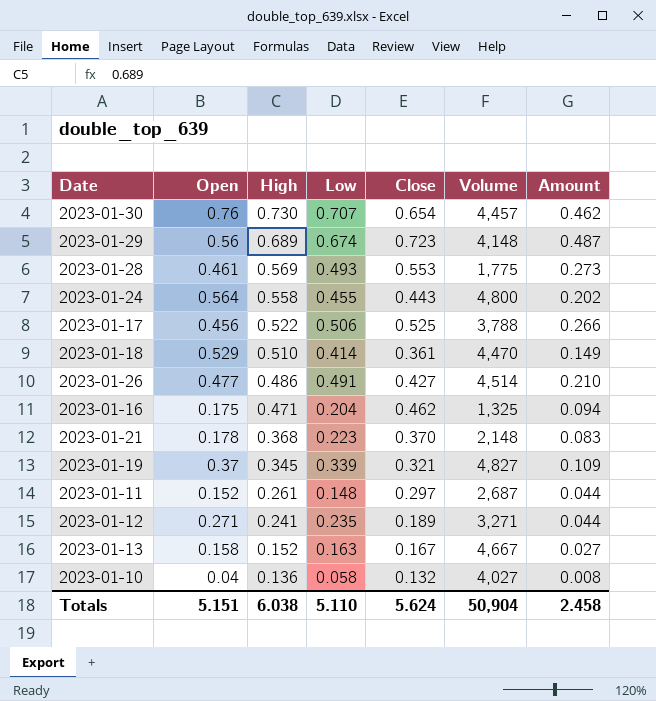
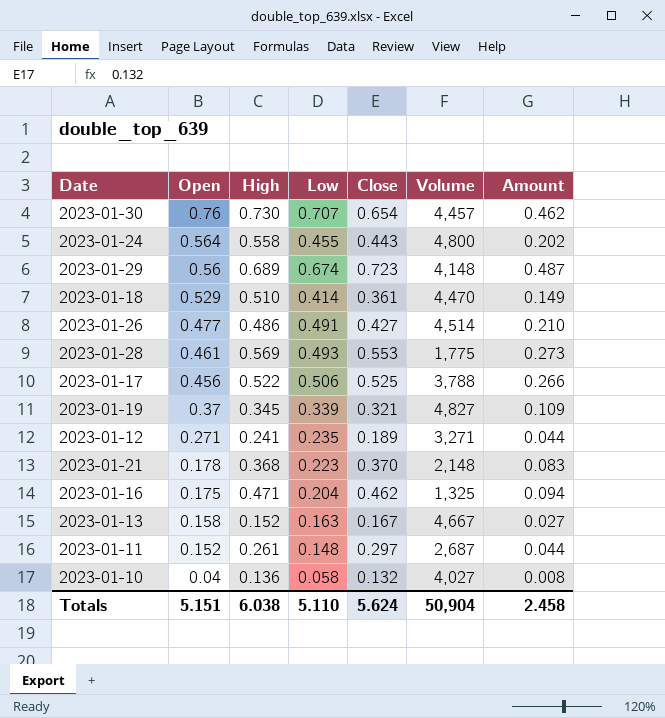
row order: High descending -> Open descending

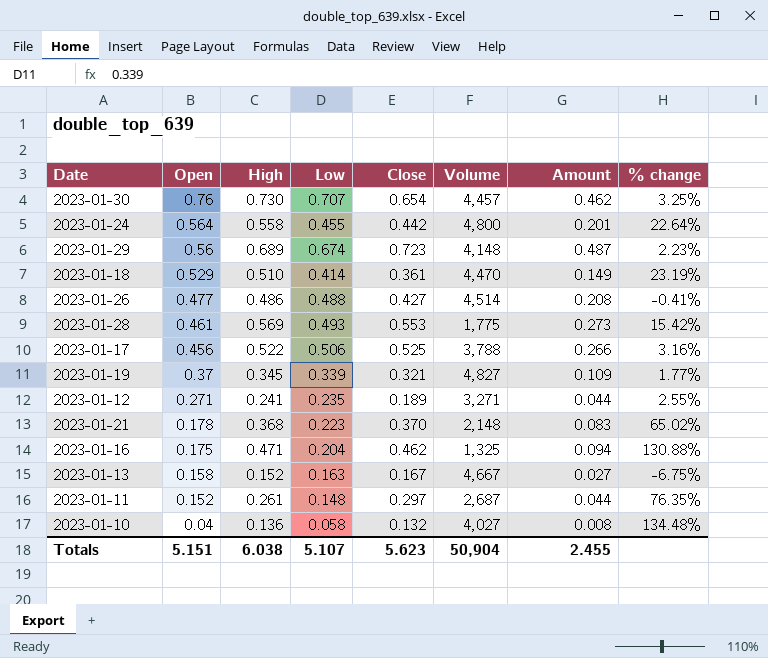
column % change | formula: none -> ([High] - [Low]) / [Low]
2023-01-24 | Close: 0.443 -> 0.442
2023-01-24 | Amount: 0.202 -> 0.201
2023-01-26 | Low: 0.491 -> 0.488
2023-01-26 | Amount: 0.210 -> 0.208
Totals | Low: 5.110 -> 5.107
Totals | Close: 5.624 -> 5.623
Totals | Amount: 2.458 -> 2.455

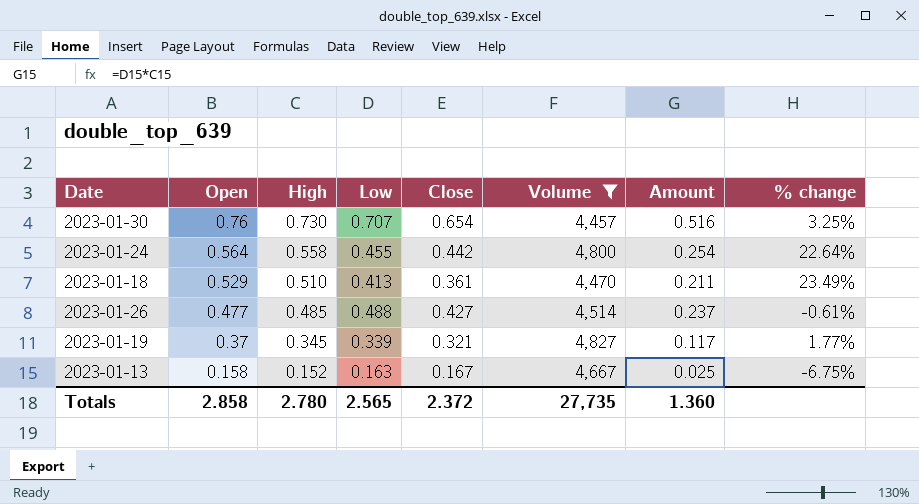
filter: none -> Volume >= 4,457
column Amount | formula: [Low] * [Close] -> [High] * [Low]
2023-01-18 | Low: 0.414 -> 0.413
2023-01-18 | % change: 23.19% -> 23.49%
2023-01-26 | High: 0.486 -> 0.485
2023-01-26 | % change: -0.41% -> -0.61%
Totals | Open: 5.151 -> 2.858
Totals | High: 6.038 -> 2.780
Totals | Low: 5.107 -> 2.565
Totals | Close: 5.623 -> 2.372
Totals | Volume: 50,904 -> 27,735
Totals | Amount: 2.455 -> 1.360

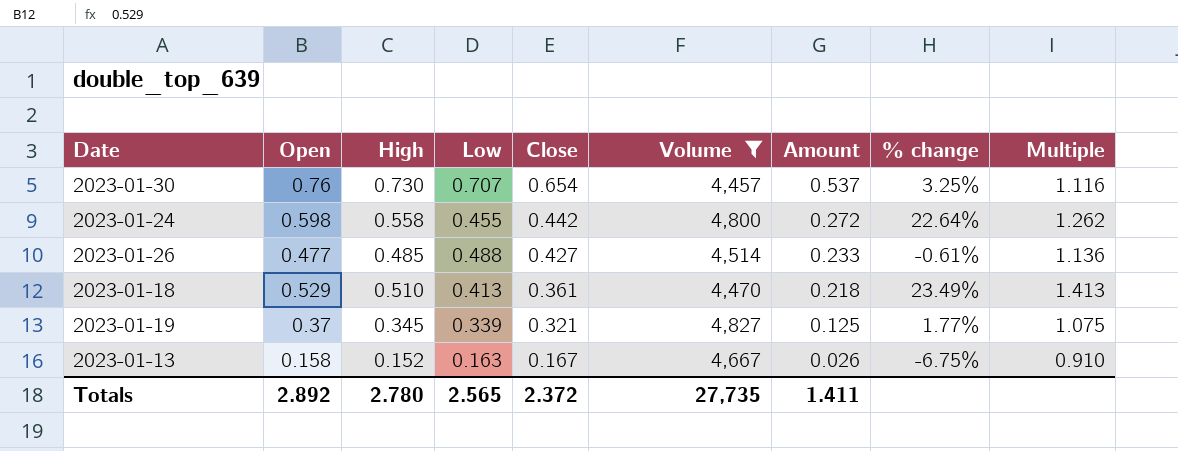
row order: Open descending -> Close descending
column Amount | formula: [High] * [Low] -> [Open] * [Low]
column Multiple | formula: none -> [High] / [Close]
2023-01-24 | Open: 0.564 -> 0.598
Totals | Open: 2.858 -> 2.892
Totals | Amount: 1.360 -> 1.411

